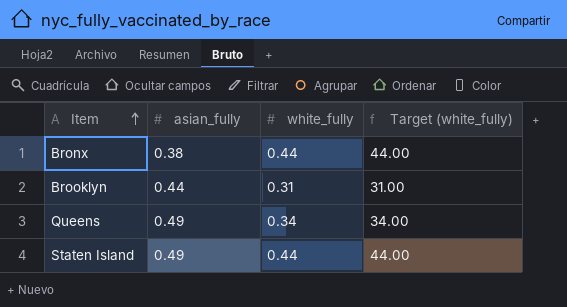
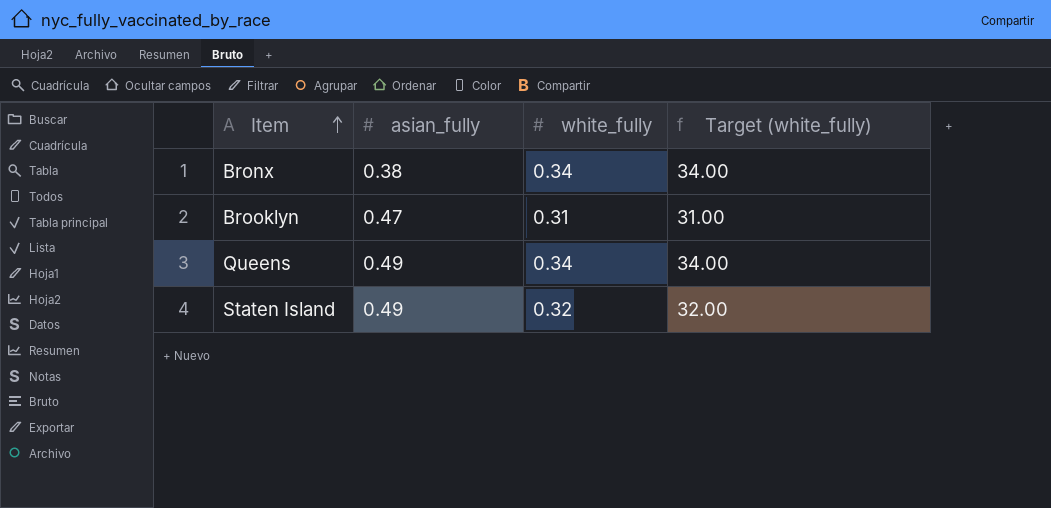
Bronx | white_fully: 0.44 -> 0.34
Bronx | Target (white_fully): 44.00 -> 34.00
Brooklyn | asian_fully: 0.44 -> 0.47
Staten Island | white_fully: 0.44 -> 0.32
Staten Island | Target (white_fully): 44.00 -> 32.00

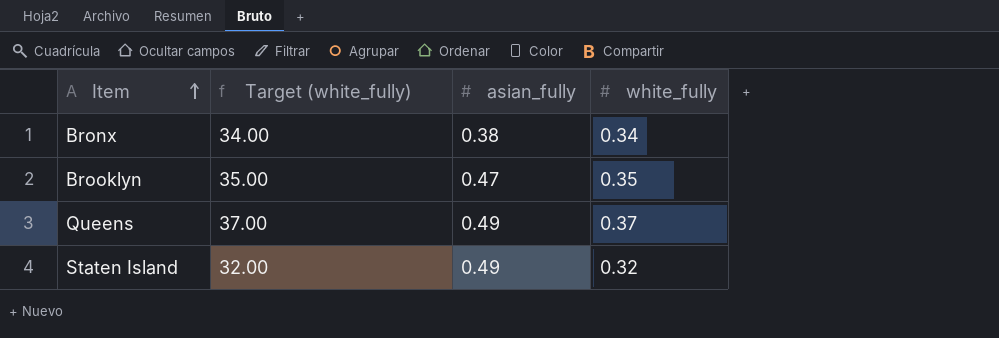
column Target (white_fully) | position: 4 -> 2
Brooklyn | Target (white_fully): 31.00 -> 35.00
Brooklyn | white_fully: 0.31 -> 0.35
Queens | Target (white_fully): 34.00 -> 37.00
Queens | white_fully: 0.34 -> 0.37

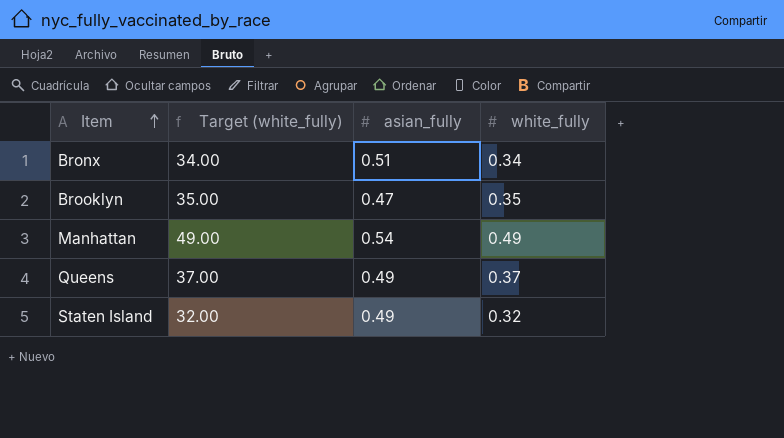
Bronx | asian_fully: 0.38 -> 0.51
row Manhattan: none -> 49.00 | 0.54 | 0.49

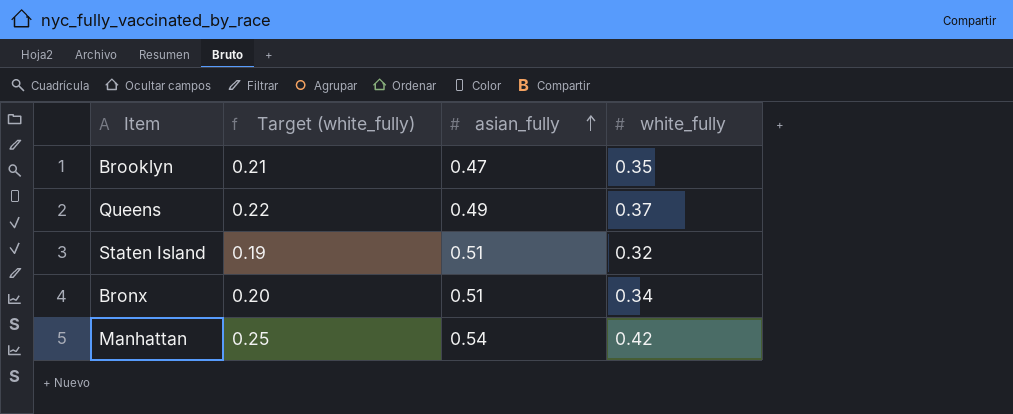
row order: Item ascending -> asian_fully ascending
column Target (white_fully) | formula: [white_fully] * 100 -> [white_fully] * 0.6
Staten Island | asian_fully: 0.49 -> 0.51
Manhattan | white_fully: 0.49 -> 0.42

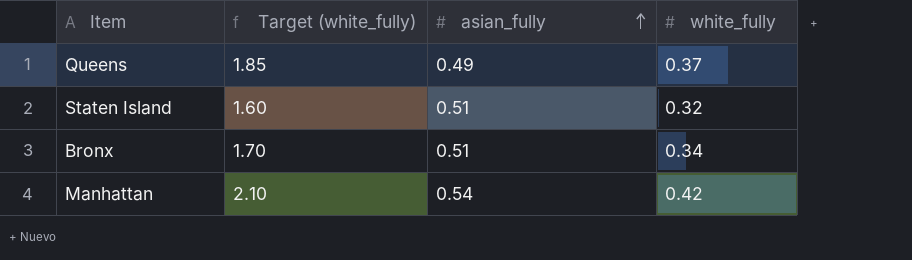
column Target (white_fully) | formula: [white_fully] * 0.6 -> [white_fully] * 5
row Brooklyn: 0.21 | 0.47 | 0.35 -> none

